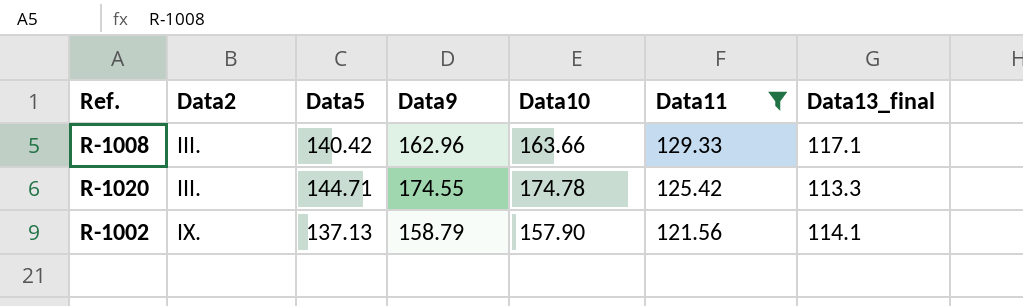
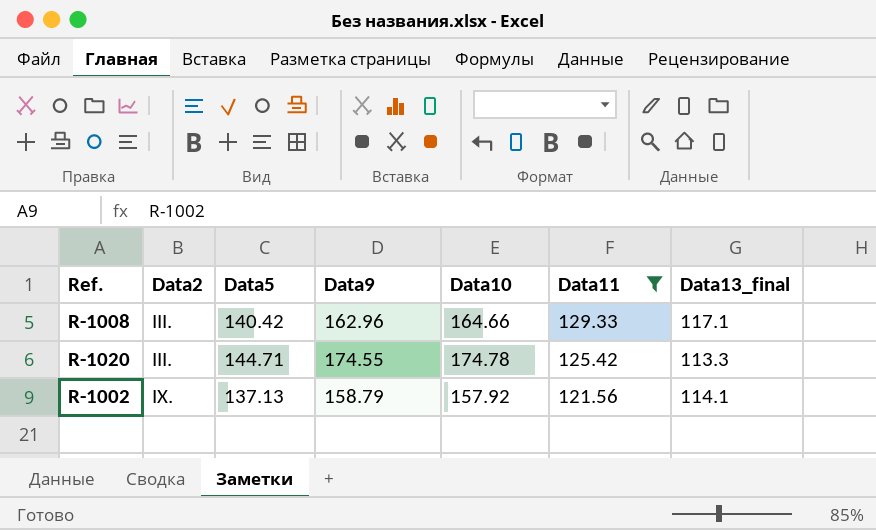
R-1008 | Data10: 163.66 -> 164.66
R-1002 | Data10: 157.90 -> 157.92

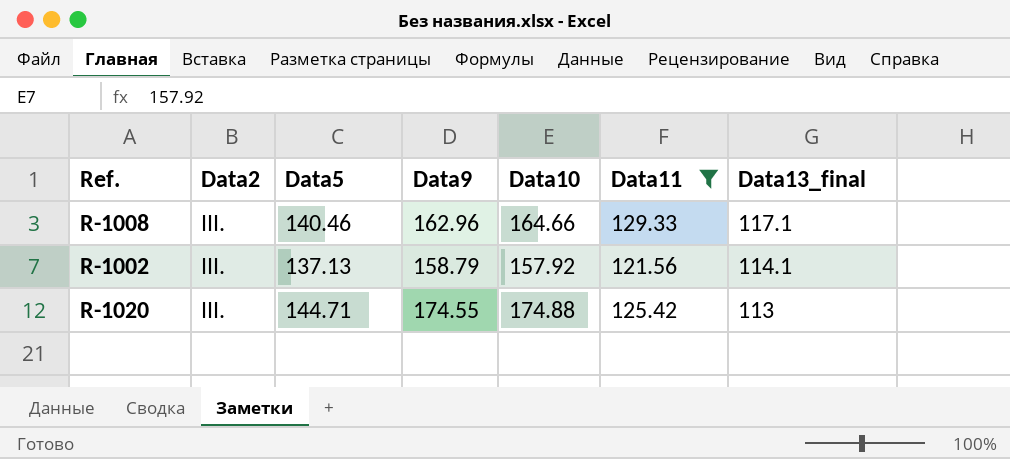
row order: Data2 ascending -> Data13_final descending
R-1008 | Data5: 140.42 -> 140.46
R-1002 | Data2: IX. -> III.
R-1020 | Data10: 174.78 -> 174.88
R-1020 | Data13_final: 113.3 -> 113

